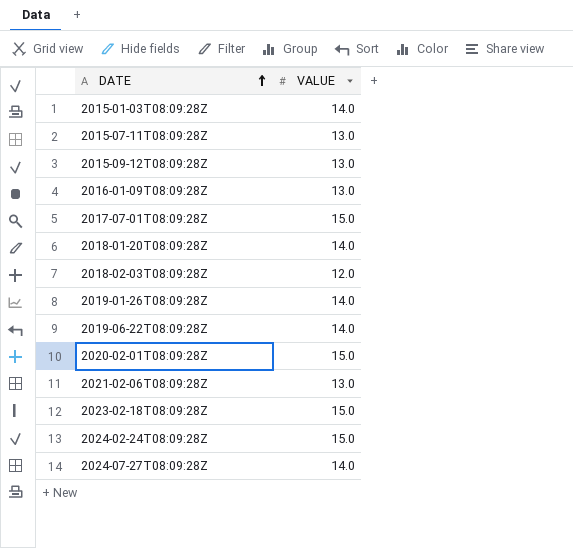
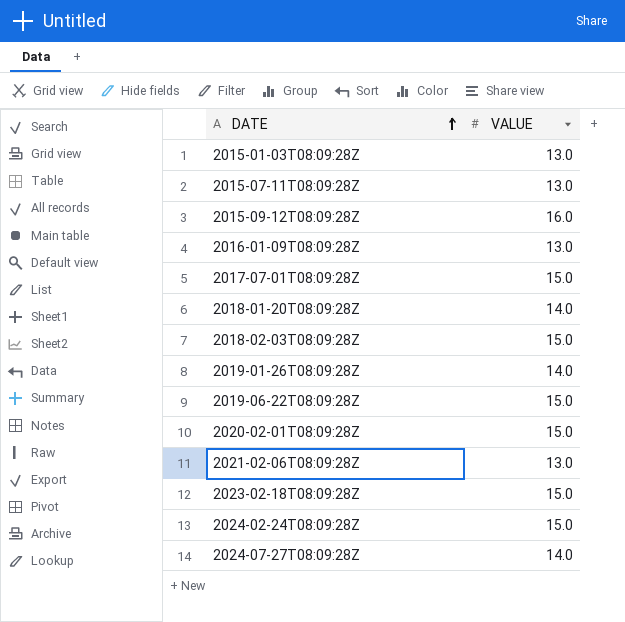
2015-01-03T08:09:28Z | VALUE: 14.0 -> 13.0
2015-09-12T08:09:28Z | VALUE: 13.0 -> 16.0
2018-02-03T08:09:28Z | VALUE: 12.0 -> 15.0
2019-06-22T08:09:28Z | VALUE: 14.0 -> 15.0

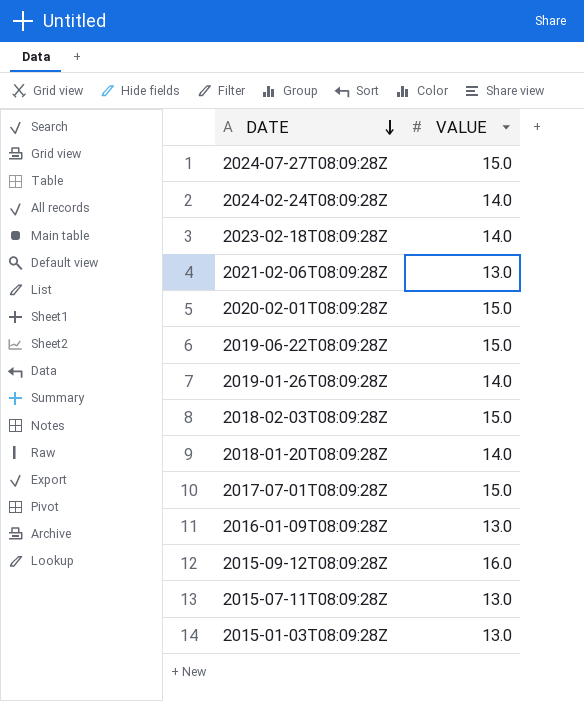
row order: DATE ascending -> DATE descending
2024-07-27T08:09:28Z | VALUE: 14.0 -> 15.0
2024-02-24T08:09:28Z | VALUE: 15.0 -> 14.0
2023-02-18T08:09:28Z | VALUE: 15.0 -> 14.0

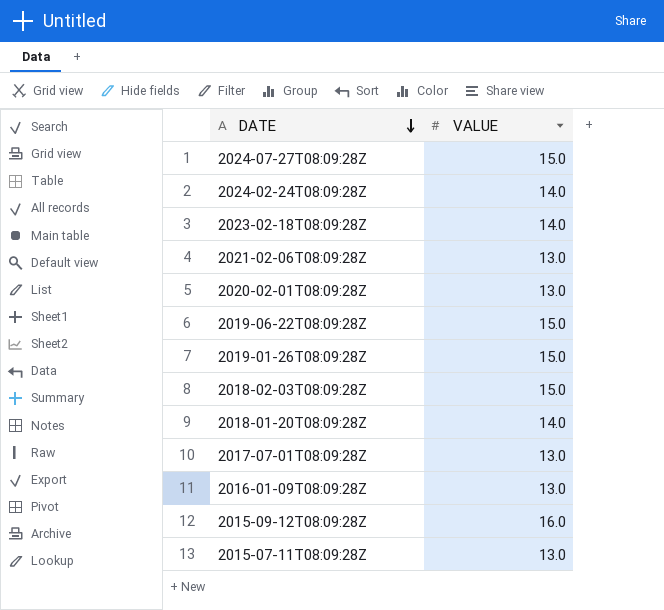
row 2015-01-03T08:09:28Z: 13.0 -> none
2020-02-01T08:09:28Z | VALUE: 15.0 -> 13.0
2019-01-26T08:09:28Z | VALUE: 14.0 -> 15.0
2017-07-01T08:09:28Z | VALUE: 15.0 -> 13.0

